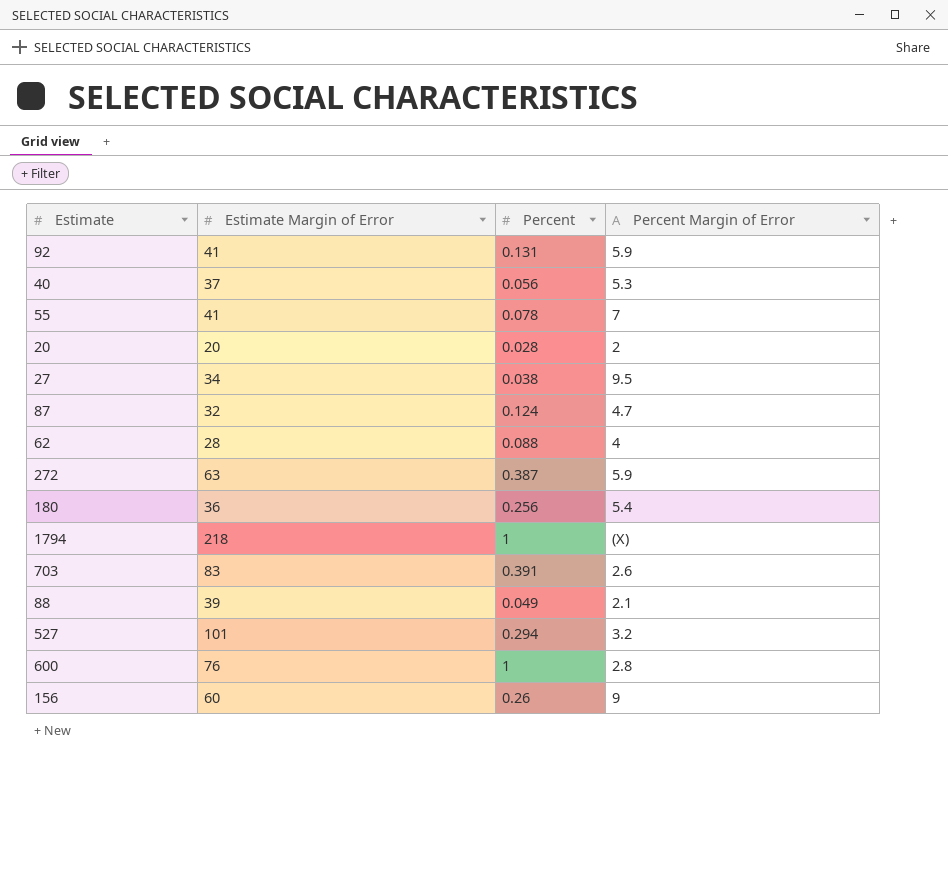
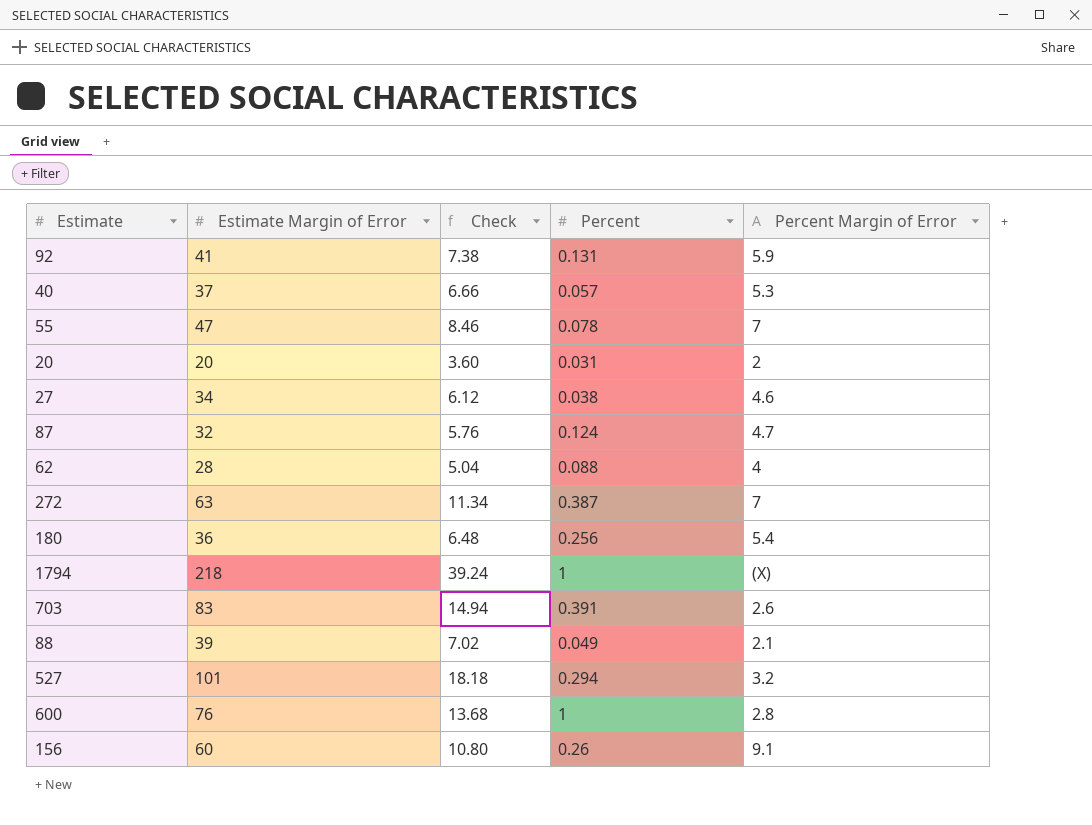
column Check | formula: none -> [Estimate Margin of Error] * 0.18
40 | Percent: 0.056 -> 0.057
55 | Estimate Margin of Error: 41 -> 47
20 | Percent: 0.028 -> 0.031
27 | Percent Margin of Error: 9.5 -> 4.6
272 | Percent Margin of Error: 5.9 -> 7
156 | Percent Margin of Error: 9 -> 9.1

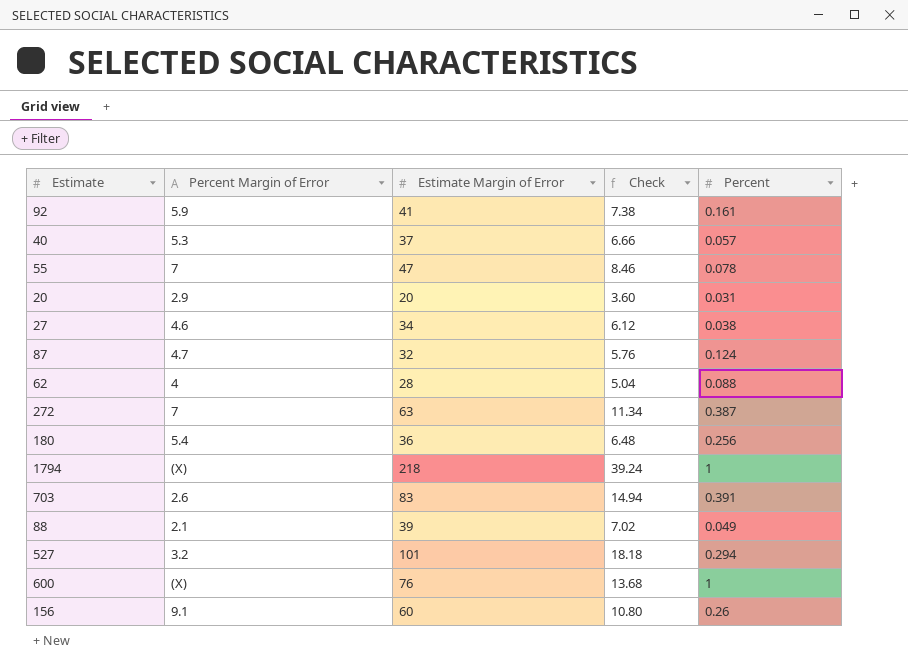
column Percent Margin of Error | position: 5 -> 2
92 | Percent: 0.131 -> 0.161
20 | Percent Margin of Error: 2 -> 2.9
600 | Percent Margin of Error: 2.8 -> (X)

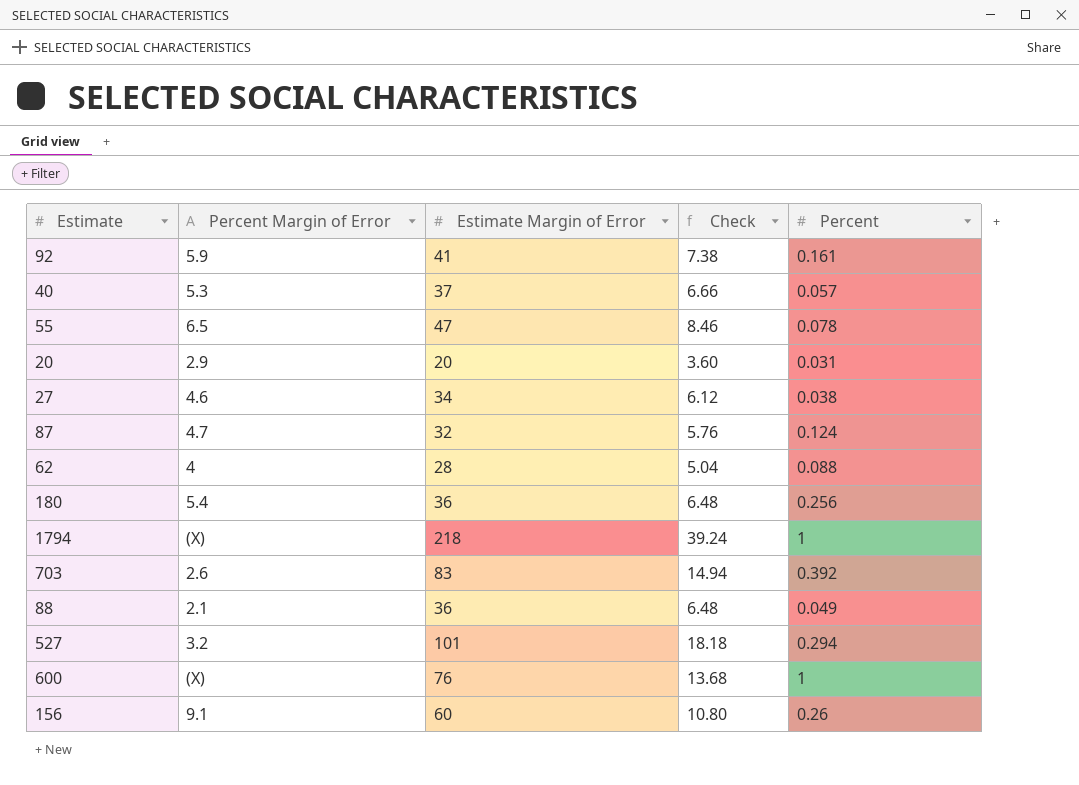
row 272: 7 | 63 | 11.34 | 0.387 -> none
55 | Percent Margin of Error: 7 -> 6.5
703 | Percent: 0.391 -> 0.392
88 | Estimate Margin of Error: 39 -> 36
88 | Check: 7.02 -> 6.48

